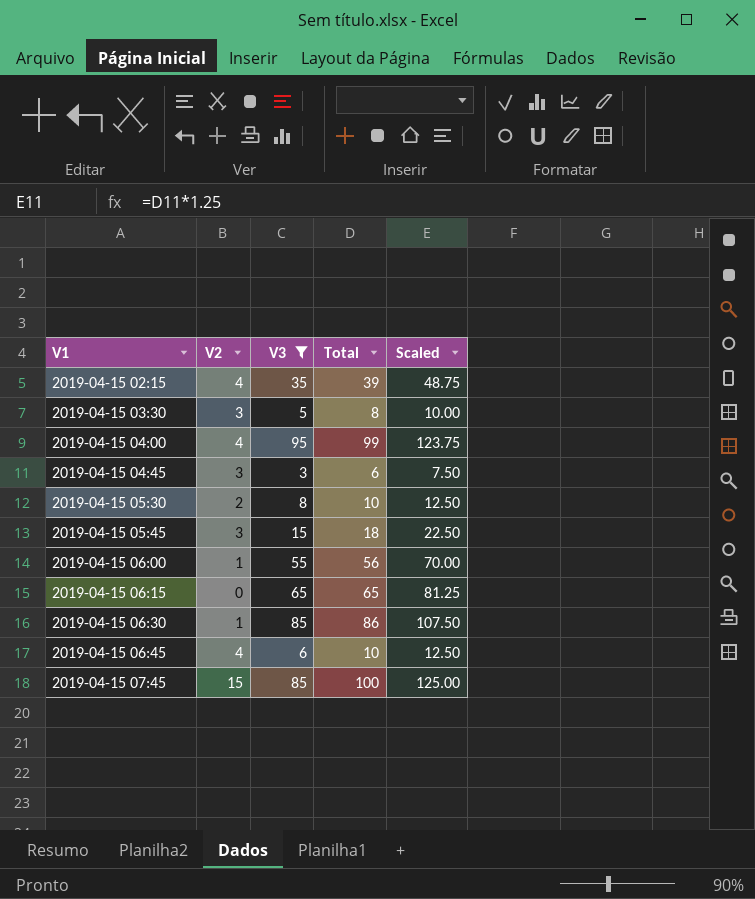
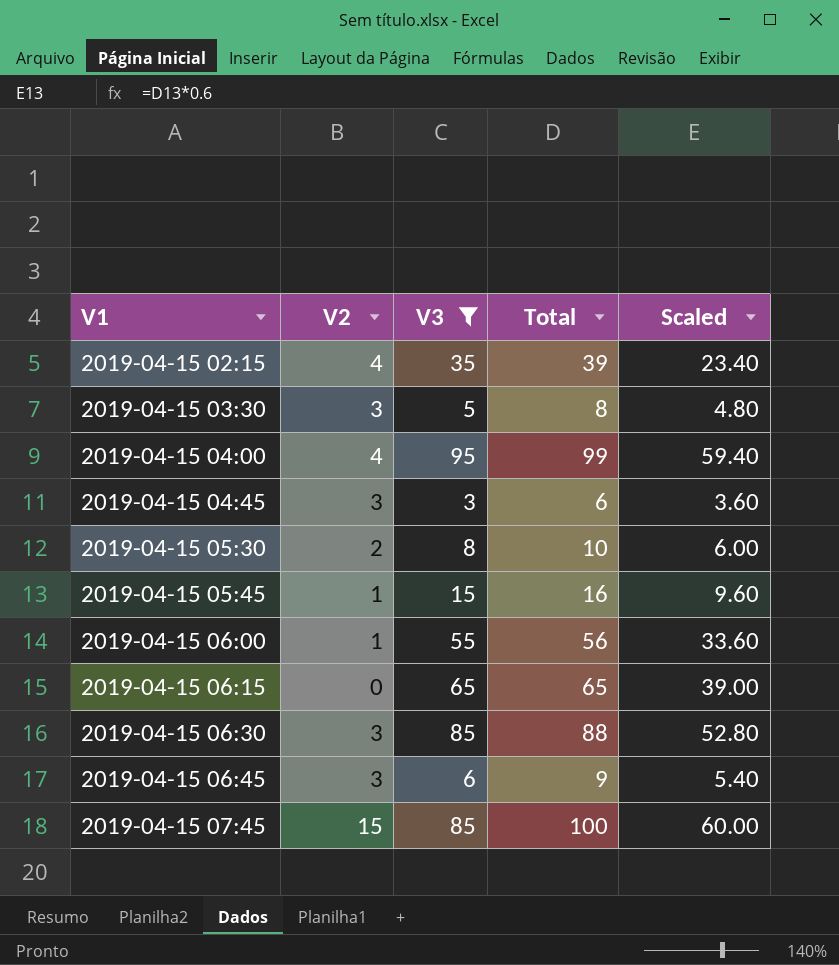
column Scaled | formula: [Total] * 1.25 -> [Total] * 0.6
2019-04-15 05:45 | V2: 3 -> 1
2019-04-15 05:45 | Total: 18 -> 16
2019-04-15 06:30 | V2: 1 -> 3
2019-04-15 06:30 | Total: 86 -> 88
2019-04-15 06:45 | V2: 4 -> 3
2019-04-15 06:45 | Total: 10 -> 9

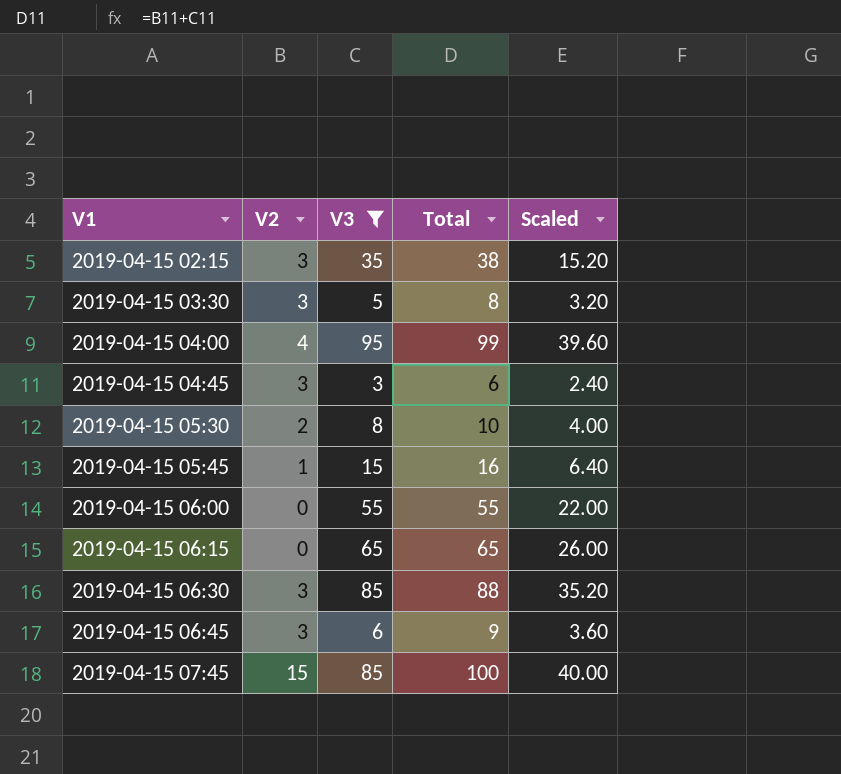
column Scaled | formula: [Total] * 0.6 -> [Total] * 0.4
2019-04-15 02:15 | V2: 4 -> 3
2019-04-15 02:15 | Total: 39 -> 38
2019-04-15 06:00 | V2: 1 -> 0
2019-04-15 06:00 | Total: 56 -> 55

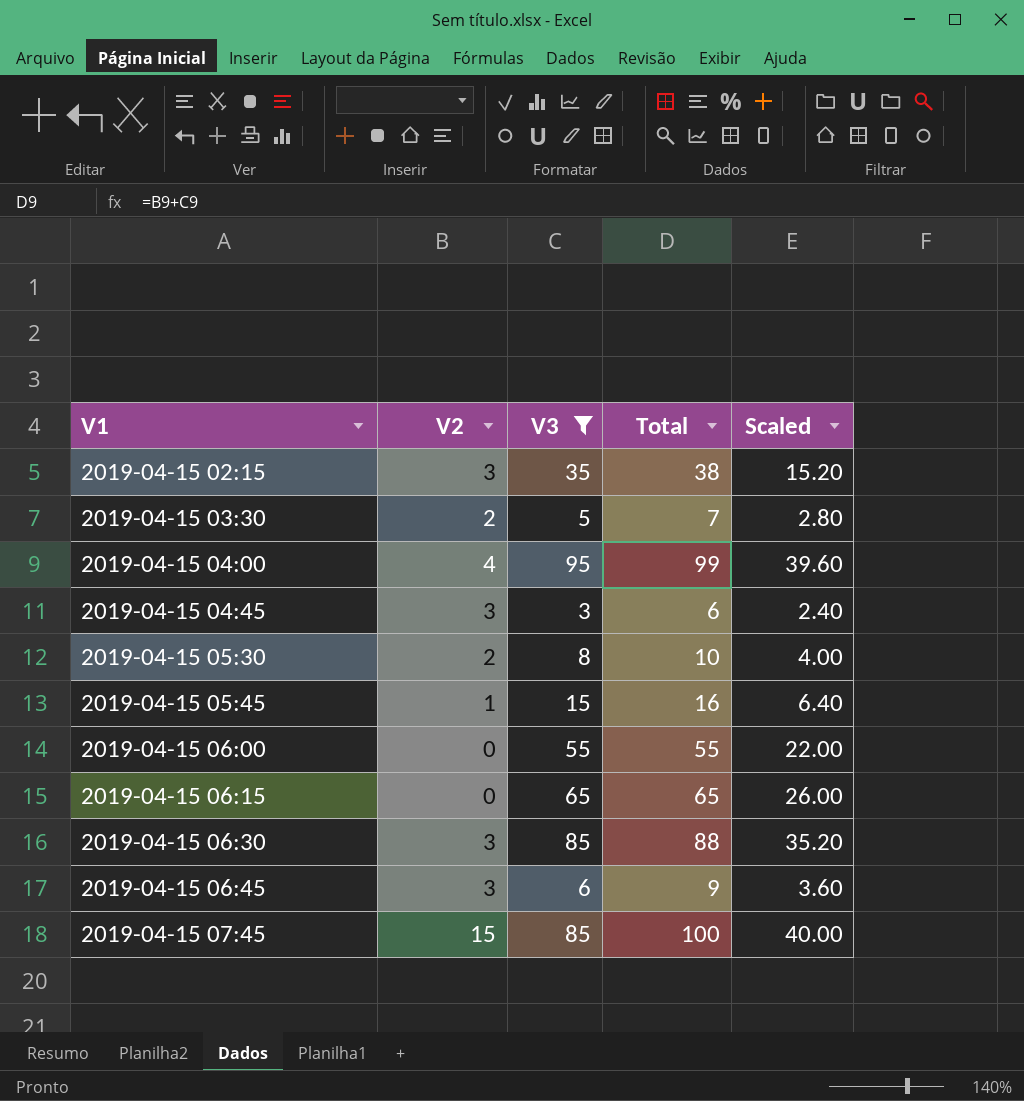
2019-04-15 03:30 | V2: 3 -> 2
2019-04-15 03:30 | Total: 8 -> 7
2019-04-15 03:30 | Scaled: 3.20 -> 2.80

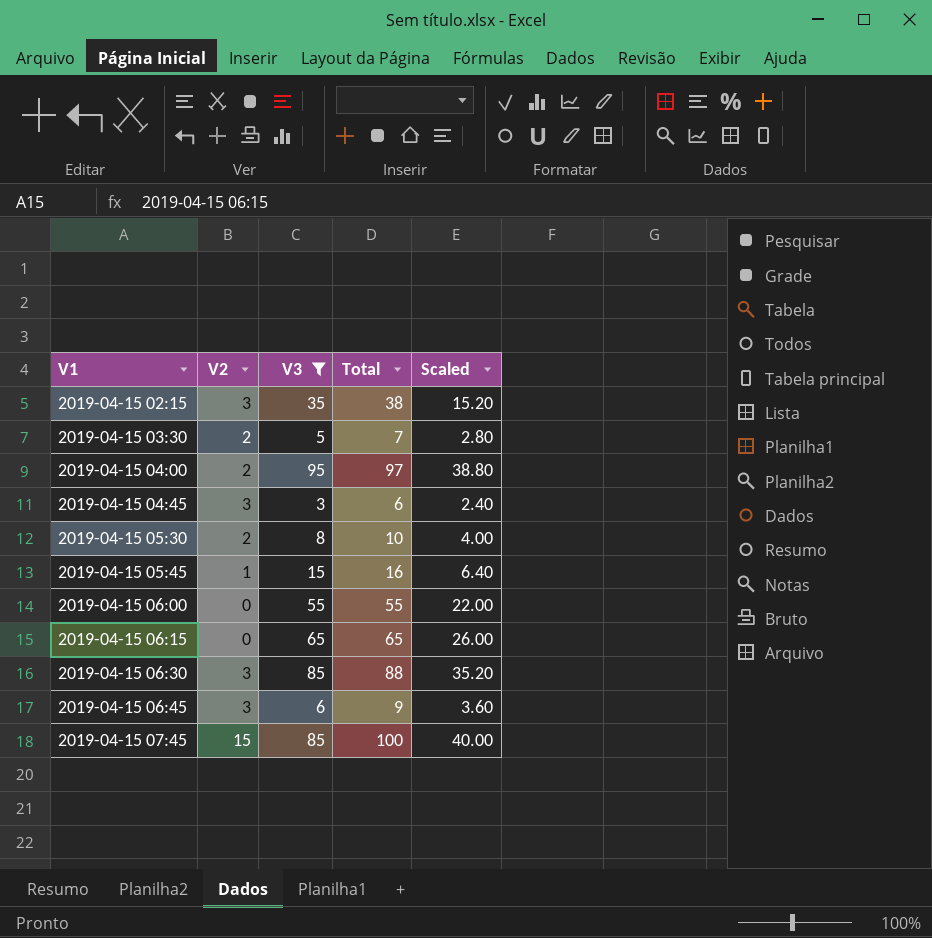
2019-04-15 04:00 | V2: 4 -> 2
2019-04-15 04:00 | Total: 99 -> 97
2019-04-15 04:00 | Scaled: 39.60 -> 38.80

